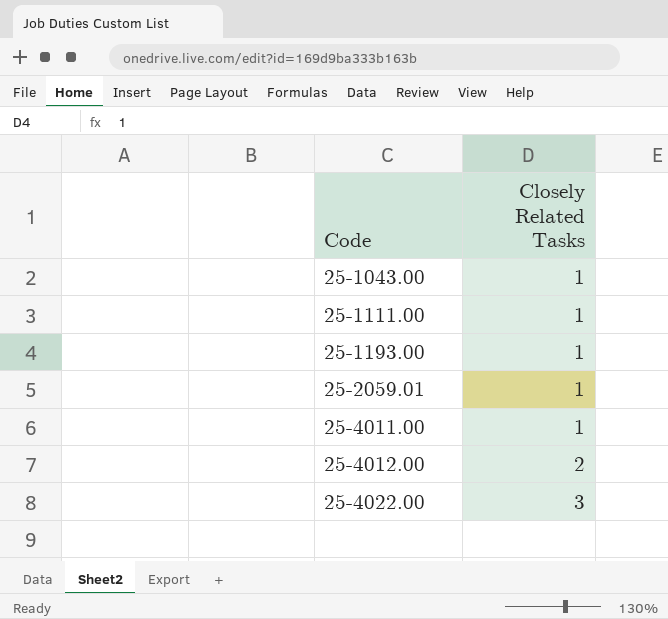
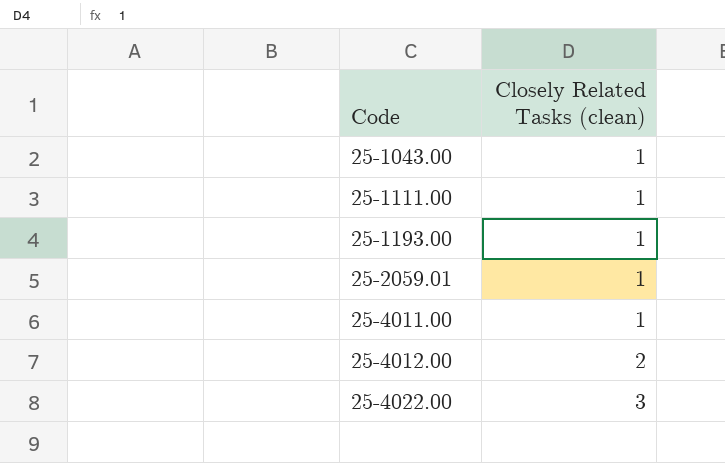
column name: Closely Related Tasks -> Closely Related Tasks (clean)

